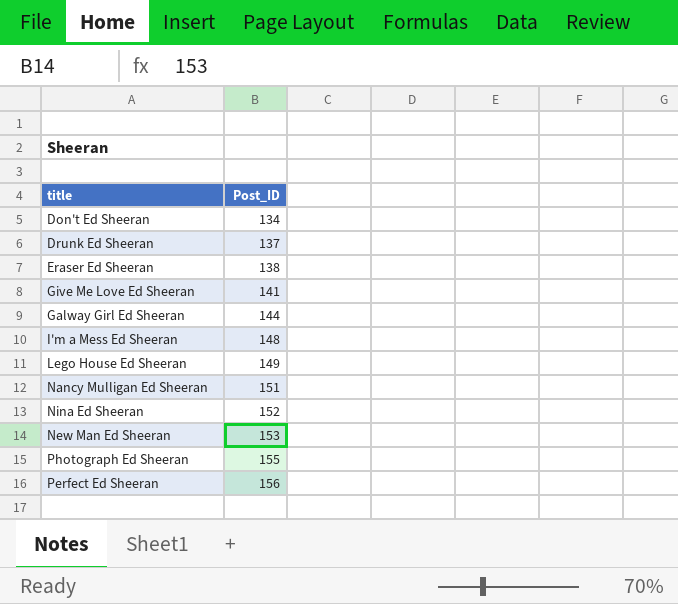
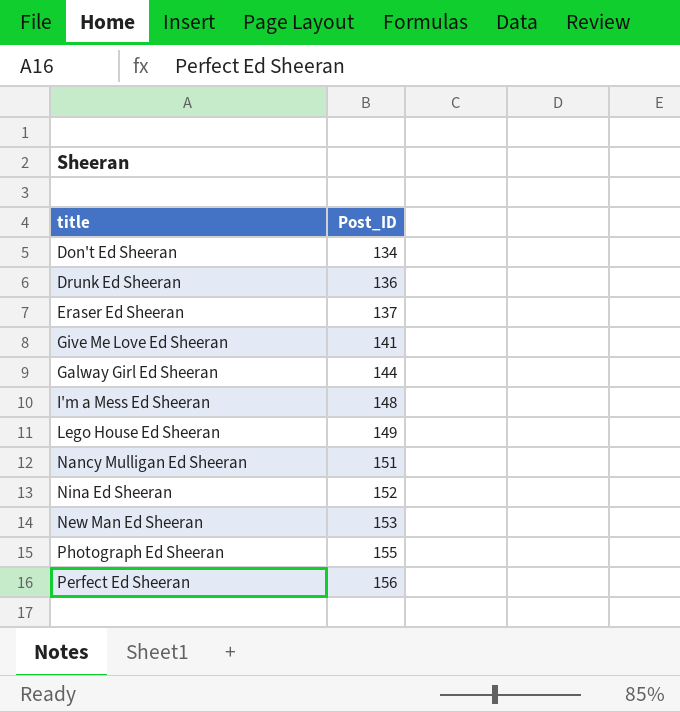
Drunk Ed Sheeran | Post_ID: 137 -> 136
Eraser Ed Sheeran | Post_ID: 138 -> 137

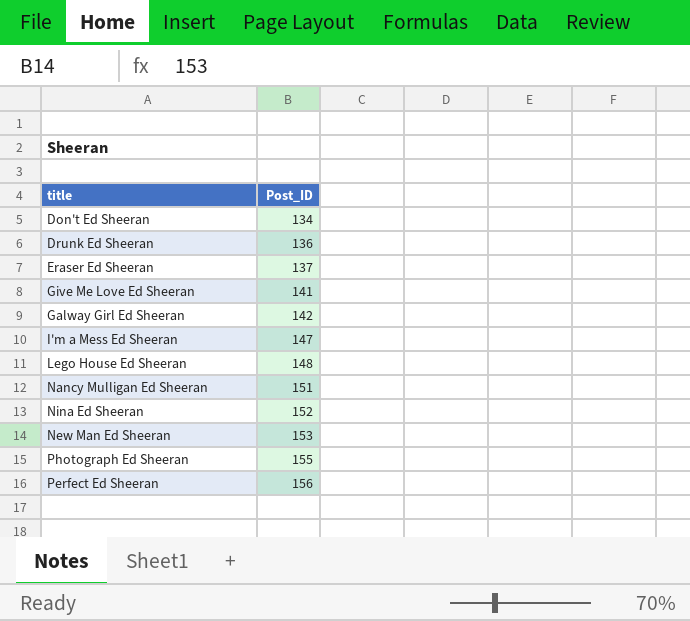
Galway Girl Ed Sheeran | Post_ID: 144 -> 142
I'm a Mess Ed Sheeran | Post_ID: 148 -> 147
Lego House Ed Sheeran | Post_ID: 149 -> 148

